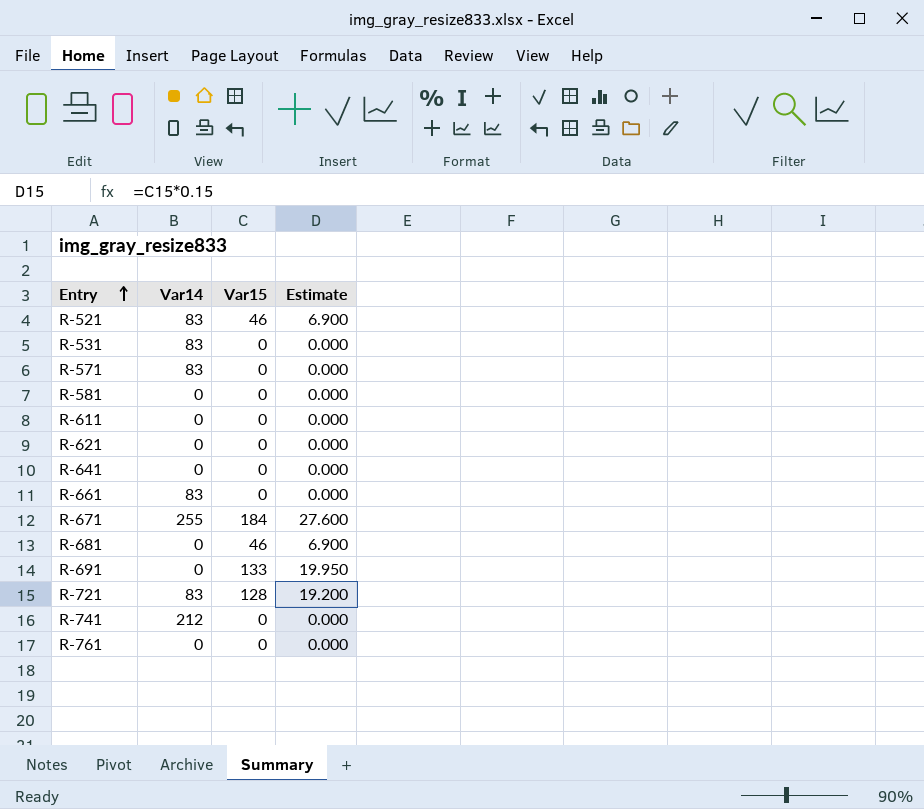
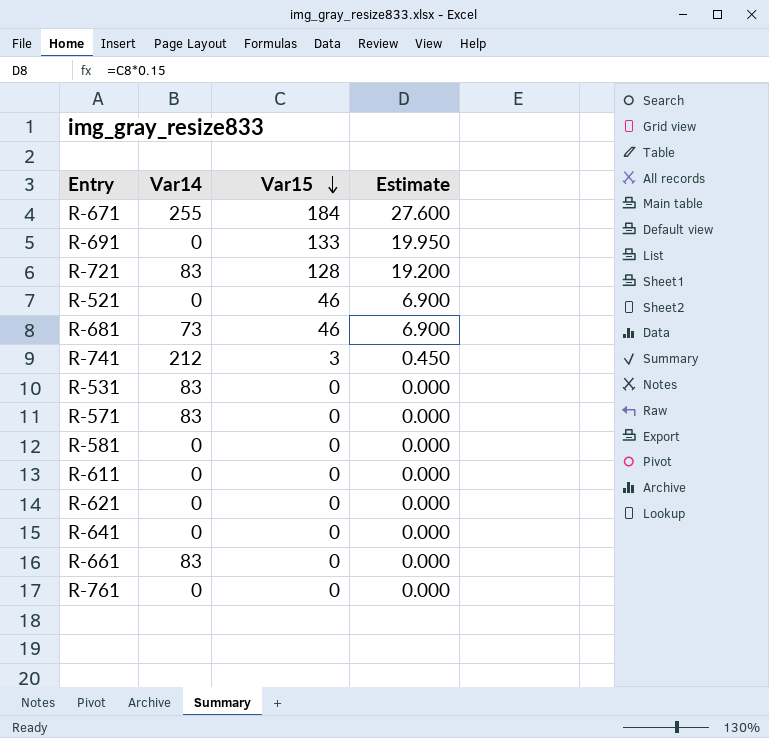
row order: Entry ascending -> Var15 descending
R-521 | Var14: 83 -> 0
R-681 | Var14: 0 -> 73
R-741 | Var15: 0 -> 3
R-741 | Estimate: 0.000 -> 0.450

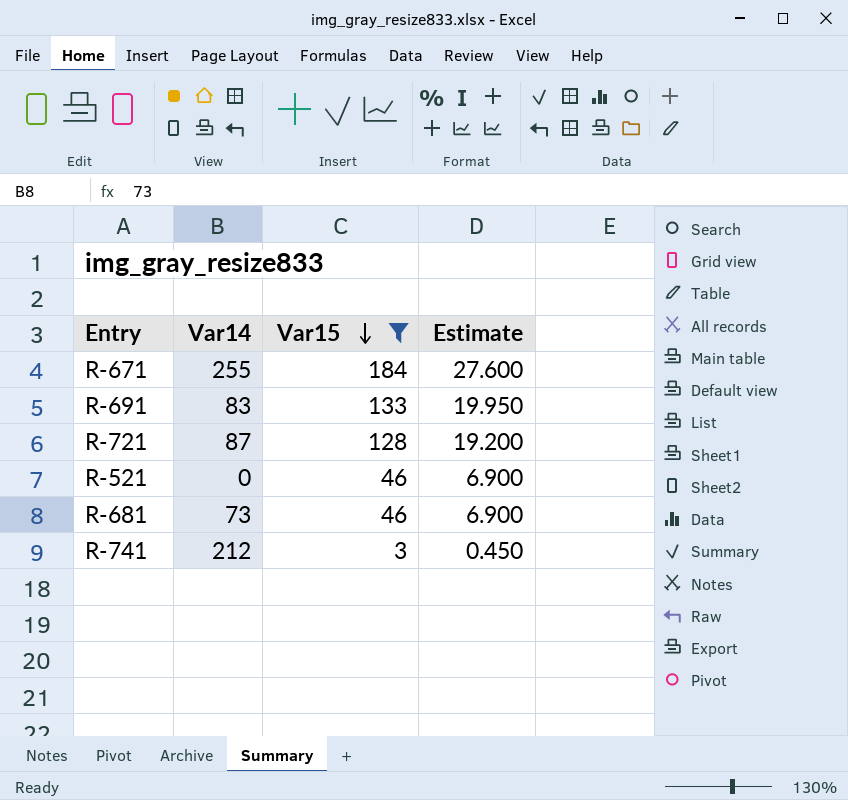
filter: none -> Var15 != 0
R-691 | Var14: 0 -> 83
R-721 | Var14: 83 -> 87

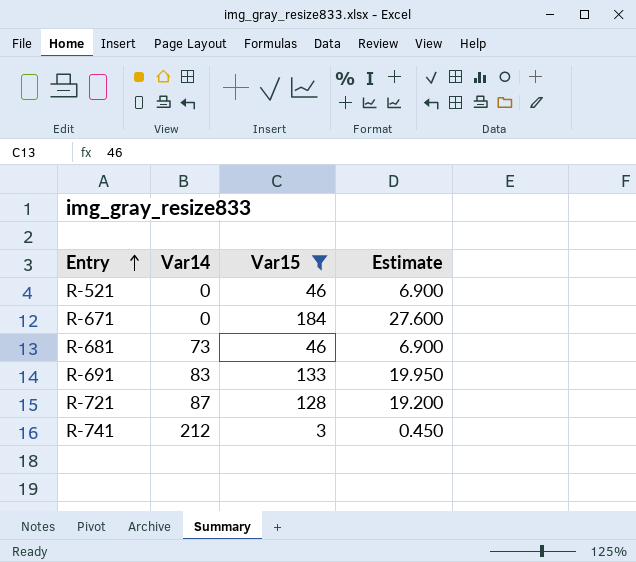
row order: Var15 descending -> Entry ascending
R-671 | Var14: 255 -> 0

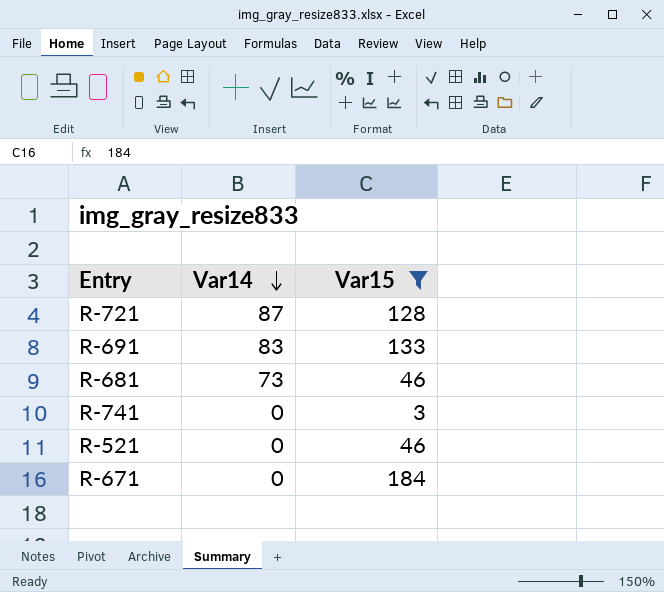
row order: Entry ascending -> Var14 descending
column Estimate | formula: [Var15] * 0.15 -> none
R-741 | Var14: 212 -> 0

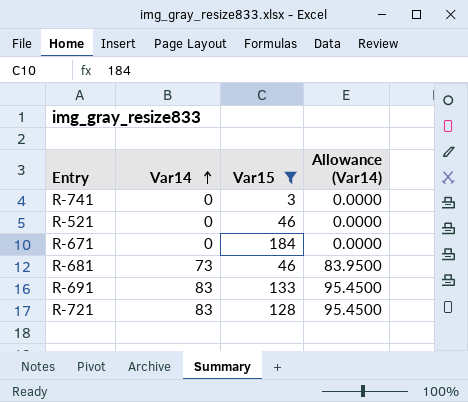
row order: Var14 descending -> Var14 ascending
column Allowance (Var14) | formula: none -> [Var14] * 1.15
R-721 | Var14: 87 -> 83

